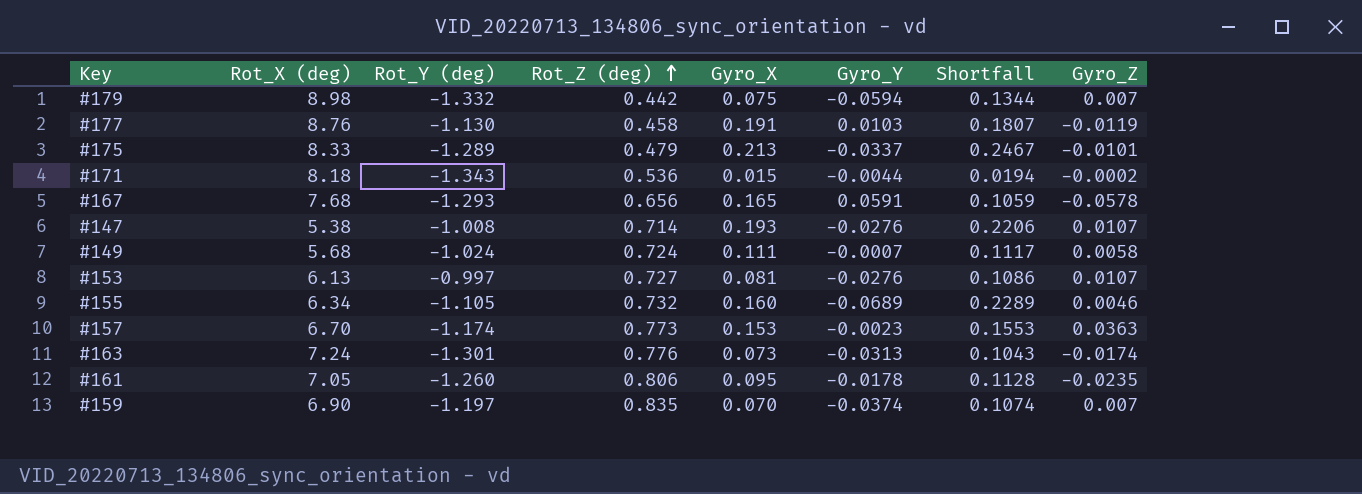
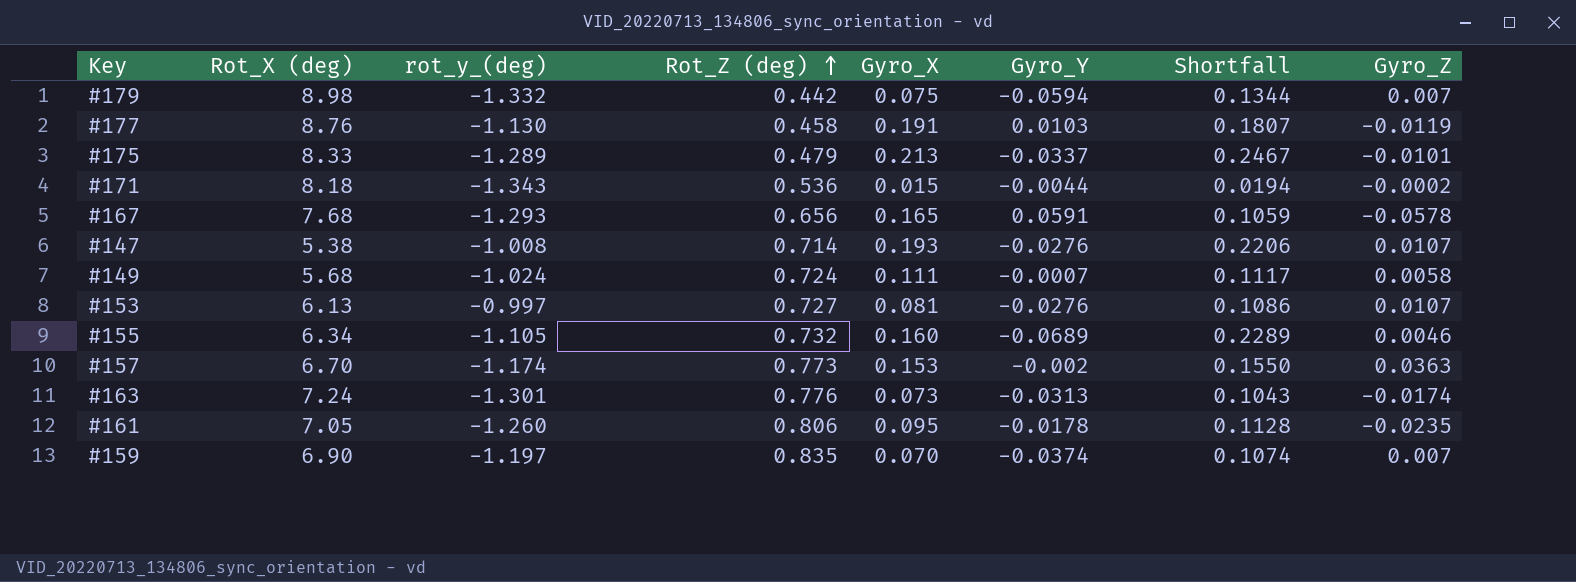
column name: Rot_Y (deg) -> rot_y_(deg)
#157 | Gyro_Y: -0.0023 -> -0.002
#157 | Shortfall: 0.1553 -> 0.1550

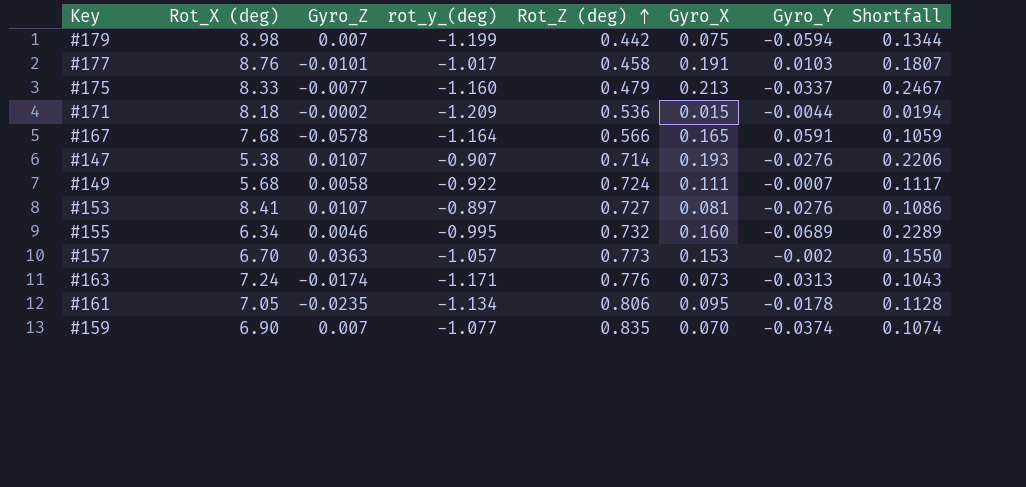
column Gyro_Z | position: 8 -> 3
#179 | rot_y_(deg): -1.332 -> -1.199
#177 | Gyro_Z: -0.0119 -> -0.0101
#177 | rot_y_(deg): -1.130 -> -1.017
#175 | Gyro_Z: -0.0101 -> -0.0077
#175 | rot_y_(deg): -1.289 -> -1.160
#171 | rot_y_(deg): -1.343 -> -1.209
#167 | rot_y_(deg): -1.293 -> -1.164
#167 | Rot_Z (deg): 0.656 -> 0.566
#147 | rot_y_(deg): -1.008 -> -0.907
#149 | rot_y_(deg): -1.024 -> -0.922
#153 | Rot_X (deg): 6.13 -> 8.41
#153 | rot_y_(deg): -0.997 -> -0.897
#155 | rot_y_(deg): -1.105 -> -0.995
#157 | rot_y_(deg): -1.174 -> -1.057
#163 | rot_y_(deg): -1.301 -> -1.171
#161 | rot_y_(deg): -1.260 -> -1.134
#159 | rot_y_(deg): -1.197 -> -1.077

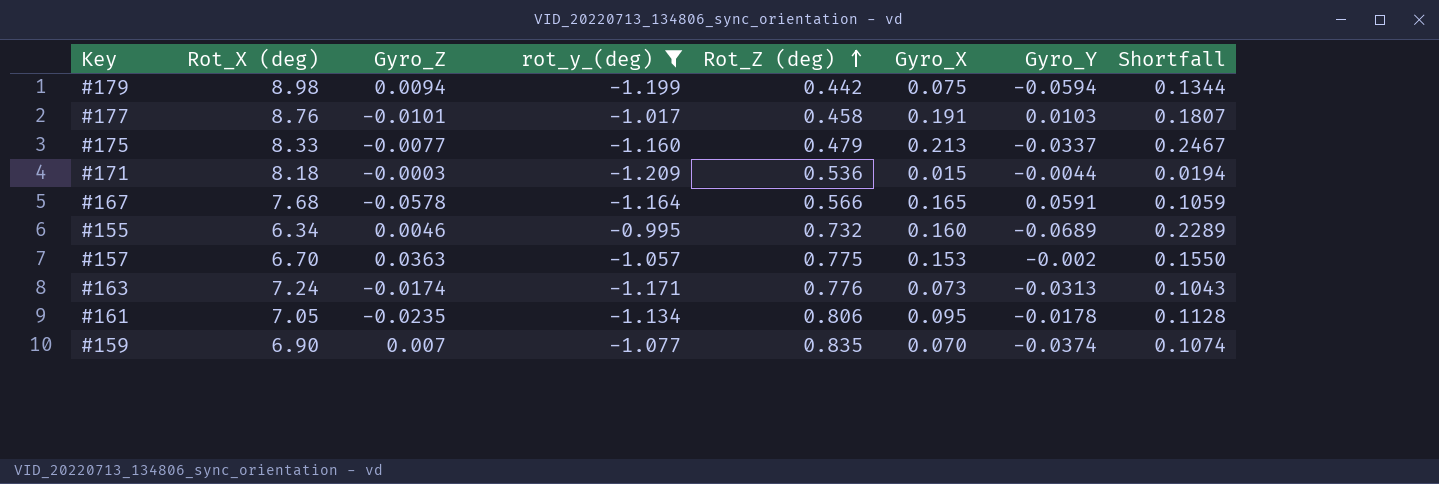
filter: none -> rot_y_(deg) <= -0.995
#179 | Gyro_Z: 0.007 -> 0.0094
#171 | Gyro_Z: -0.0002 -> -0.0003
#157 | Rot_Z (deg): 0.773 -> 0.775

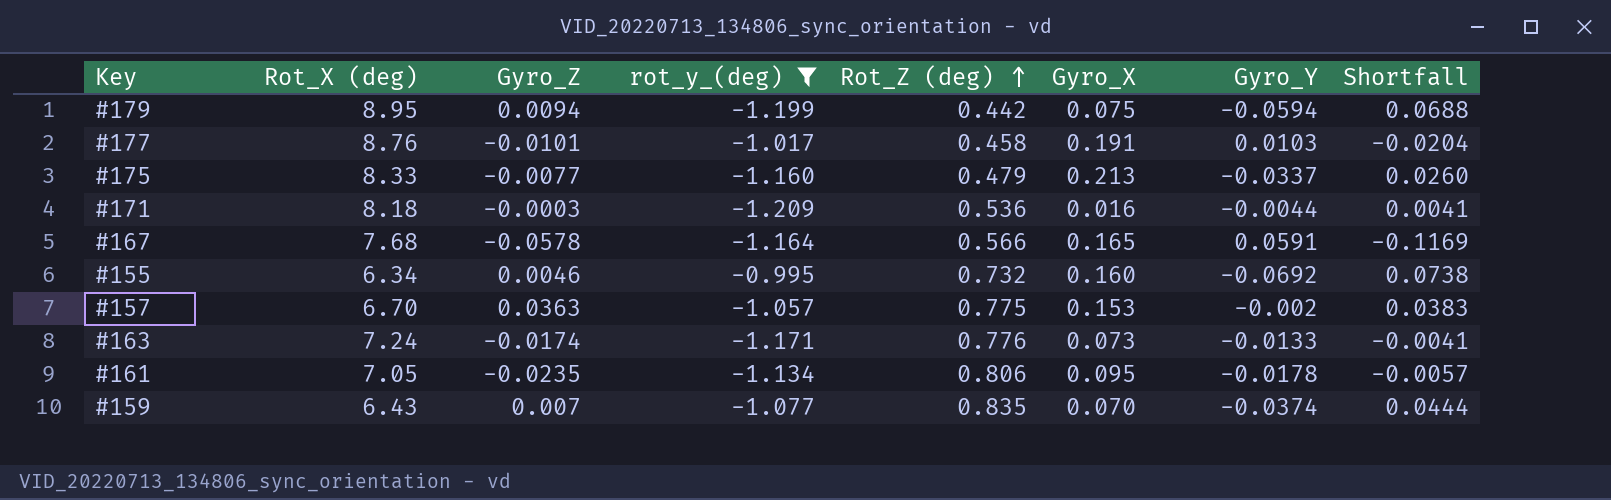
column Shortfall | formula: [Gyro_X] - [Gyro_Y] -> [Gyro_Z] - [Gyro_Y]
#179 | Rot_X (deg): 8.98 -> 8.95
#171 | Gyro_X: 0.015 -> 0.016
#155 | Gyro_Y: -0.0689 -> -0.0692
#163 | Gyro_Y: -0.0313 -> -0.0133
#159 | Rot_X (deg): 6.90 -> 6.43

